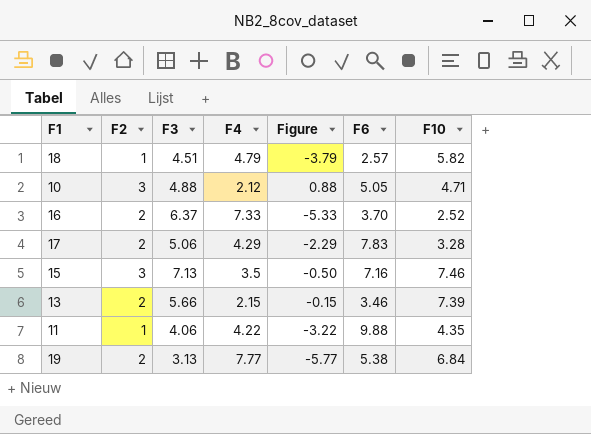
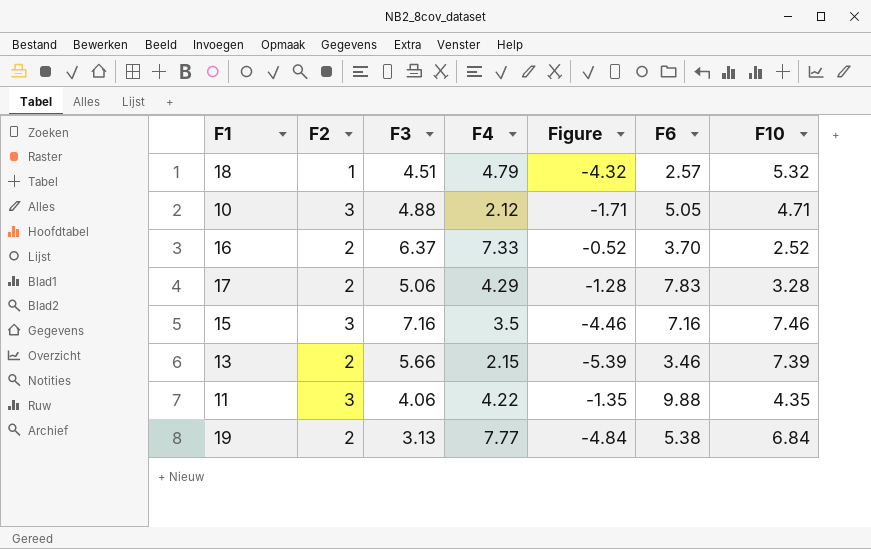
column Figure | formula: [F2] - [F4] -> [F2] - [F10]
18 | F10: 5.82 -> 5.32
15 | F3: 7.13 -> 7.16
11 | F2: 1 -> 3

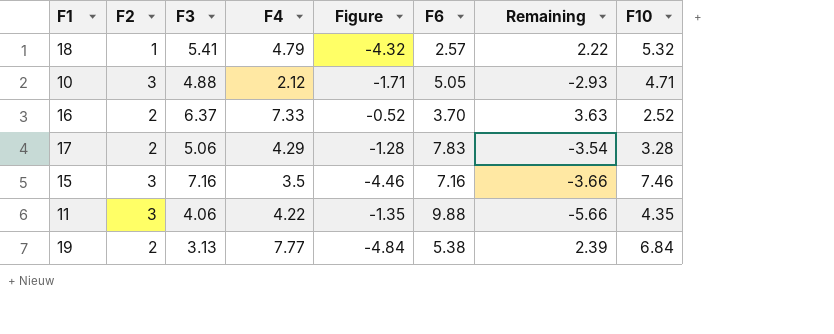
column Remaining | formula: none -> [F4] - [F6]
row 13: 2 | 5.66 | 2.15 | -5.39 | 3.46 | 7.39 -> none
18 | F3: 4.51 -> 5.41

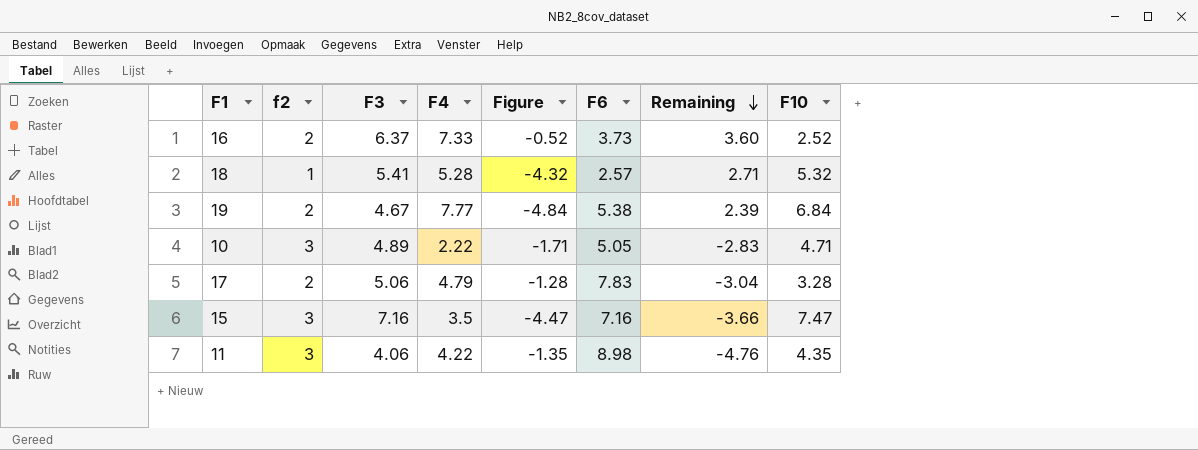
row order: none -> Remaining descending
column name: F2 -> f2
16 | F6: 3.70 -> 3.73
16 | Remaining: 3.63 -> 3.60
18 | F4: 4.79 -> 5.28
18 | Remaining: 2.22 -> 2.71
19 | F3: 3.13 -> 4.67
10 | F3: 4.88 -> 4.89
10 | F4: 2.12 -> 2.22
10 | Remaining: -2.93 -> -2.83
17 | F4: 4.29 -> 4.79
17 | Remaining: -3.54 -> -3.04
15 | Figure: -4.46 -> -4.47
15 | F10: 7.46 -> 7.47
11 | F6: 9.88 -> 8.98
11 | Remaining: -5.66 -> -4.76

